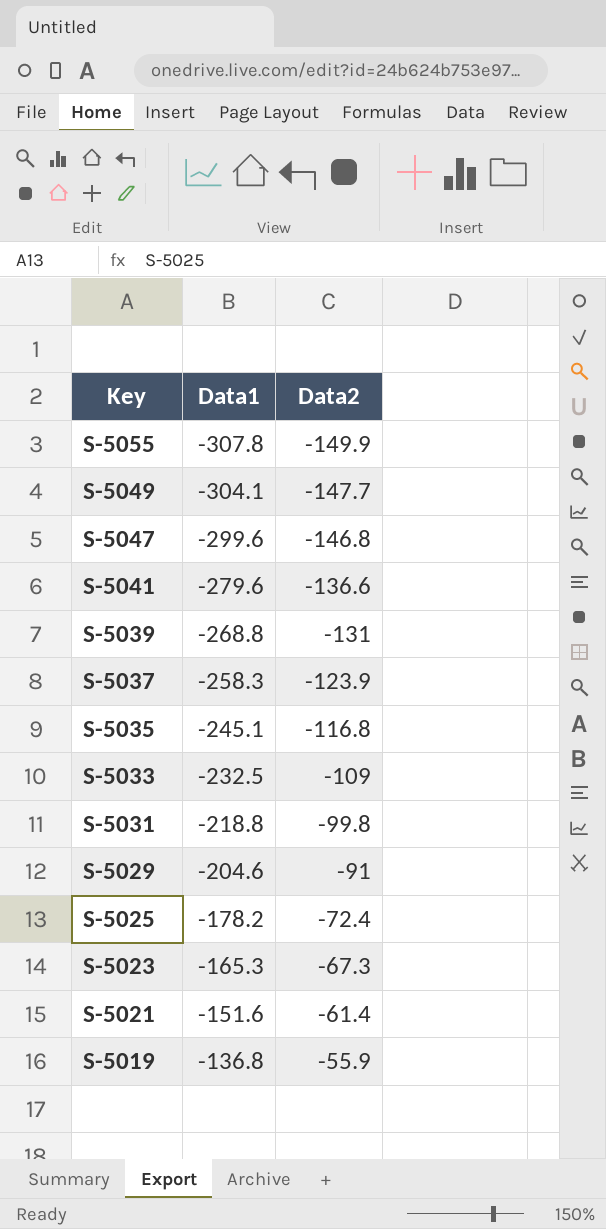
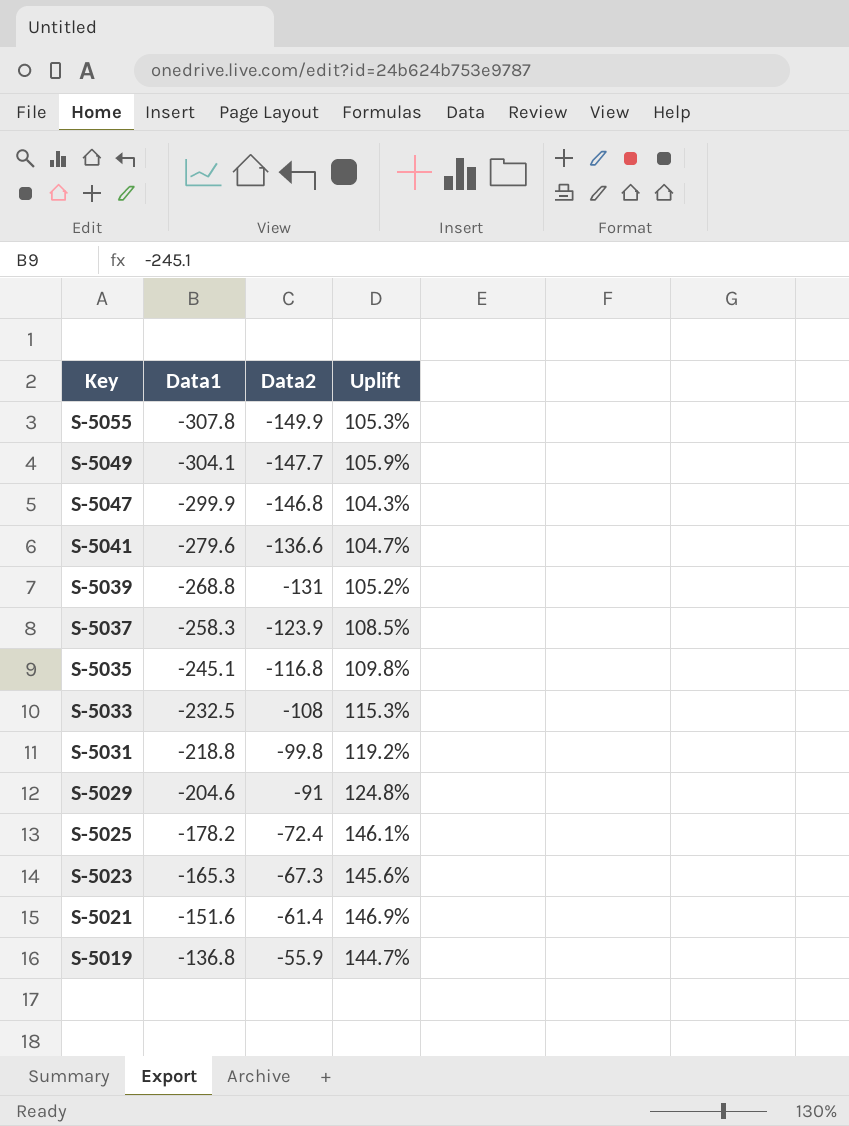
column Uplift | formula: none -> ([Data1] - [Data2]) / [Data2]
S-5047 | Data1: -299.6 -> -299.9
S-5033 | Data2: -109 -> -108

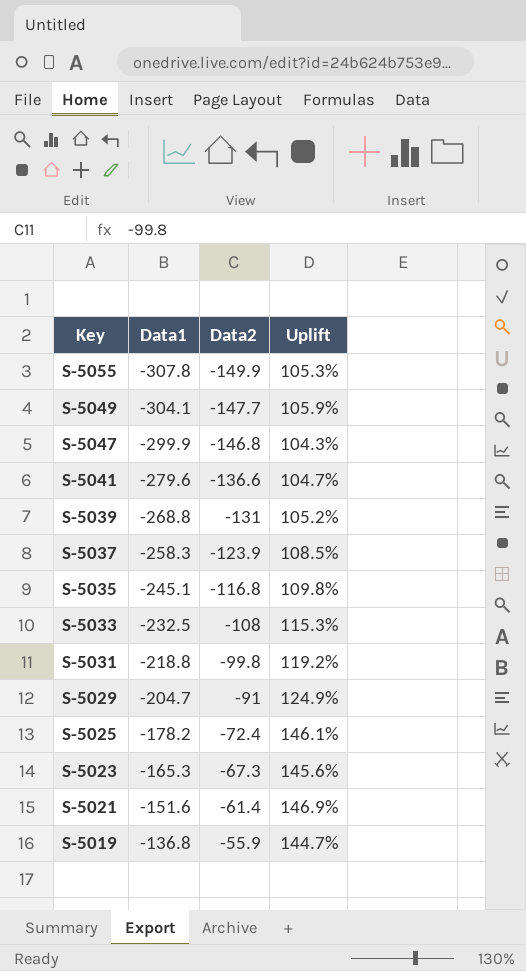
S-5029 | Data1: -204.6 -> -204.7
S-5029 | Uplift: 124.8% -> 124.9%

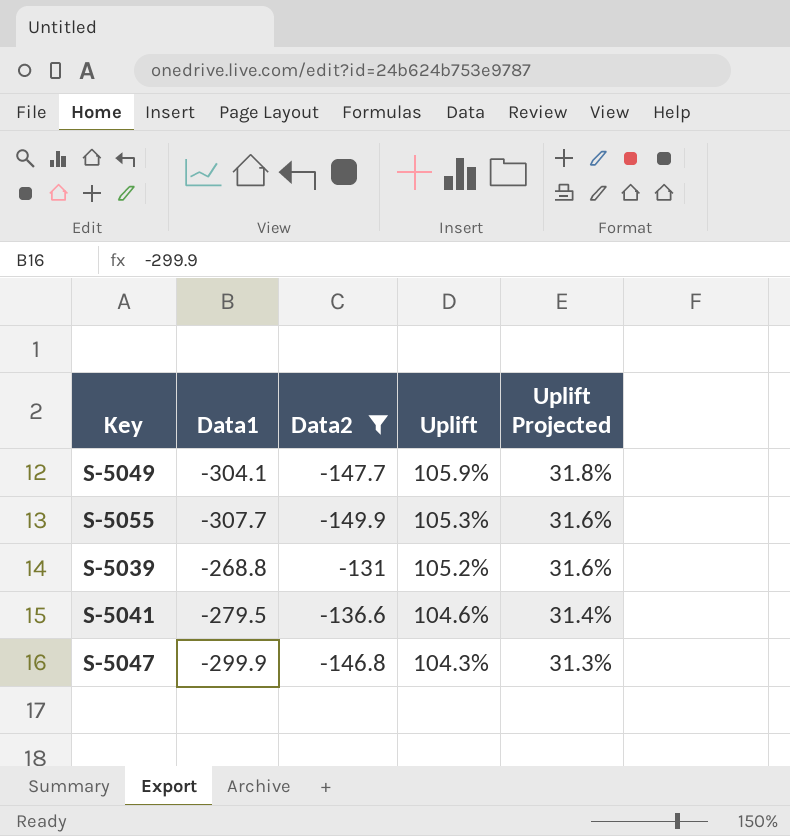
filter: none -> Data2 <= -131
row order: Key descending -> Uplift descending
column Uplift Projected | formula: none -> [Uplift] * 0.3
S-5055 | Data1: -307.8 -> -307.7
S-5041 | Data1: -279.6 -> -279.5
S-5041 | Uplift: 104.7% -> 104.6%

